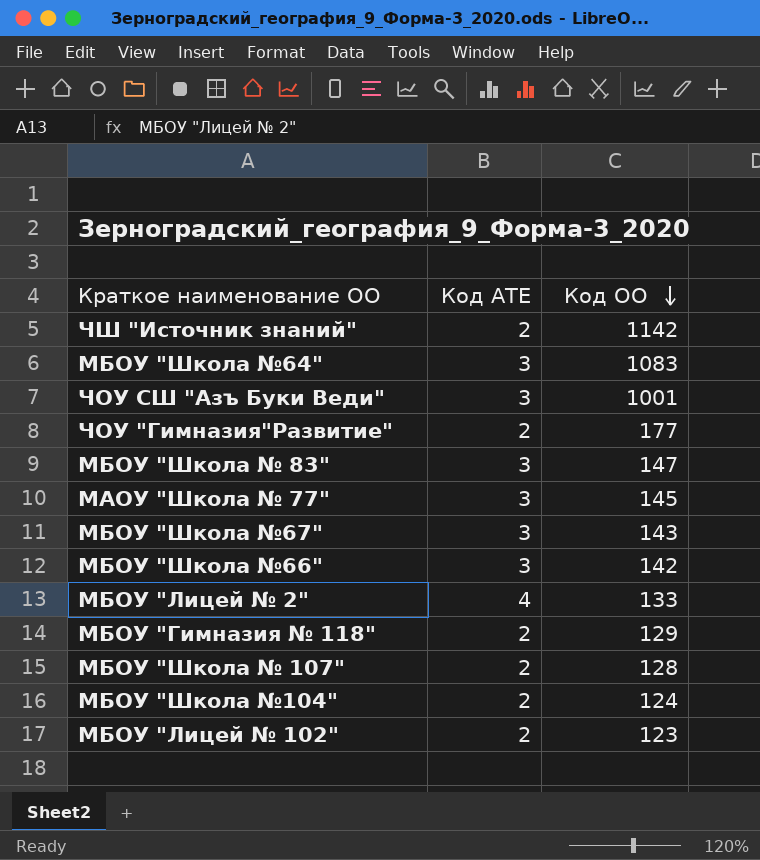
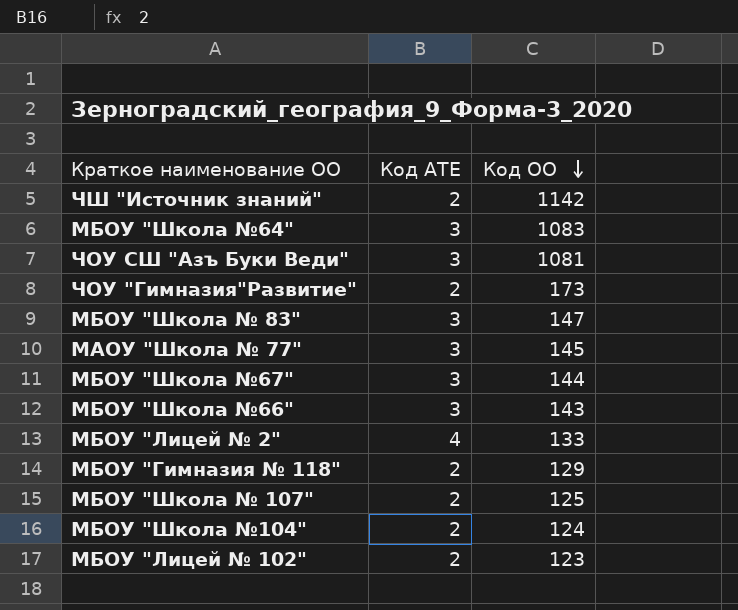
ЧОУ СШ "Азъ Буки Веди" | Код ОО: 1001 -> 1081
ЧОУ "Гимназия"Развитие" | Код ОО: 177 -> 173
МБОУ "Школа №67" | Код ОО: 143 -> 144
МБОУ "Школа №66" | Код ОО: 142 -> 143
МБОУ "Школа № 107" | Код ОО: 128 -> 125

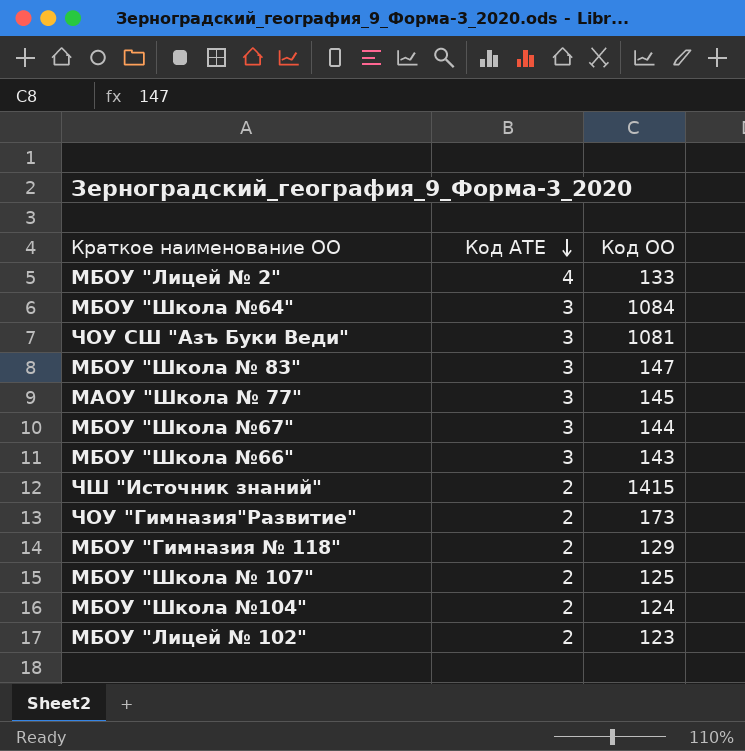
row order: Код ОО descending -> Код АТЕ descending
МБОУ "Школа №64" | Код ОО: 1083 -> 1084
ЧШ "Источник знаний" | Код ОО: 1142 -> 1415

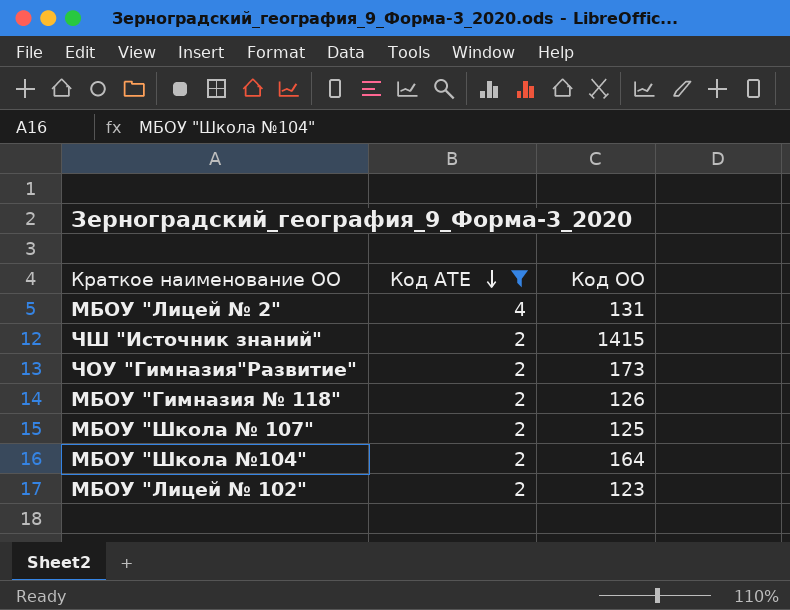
filter: none -> Код АТЕ != 3
МБОУ "Лицей № 2" | Код ОО: 133 -> 131
МБОУ "Гимназия № 118" | Код ОО: 129 -> 126
МБОУ "Школа №104" | Код ОО: 124 -> 164

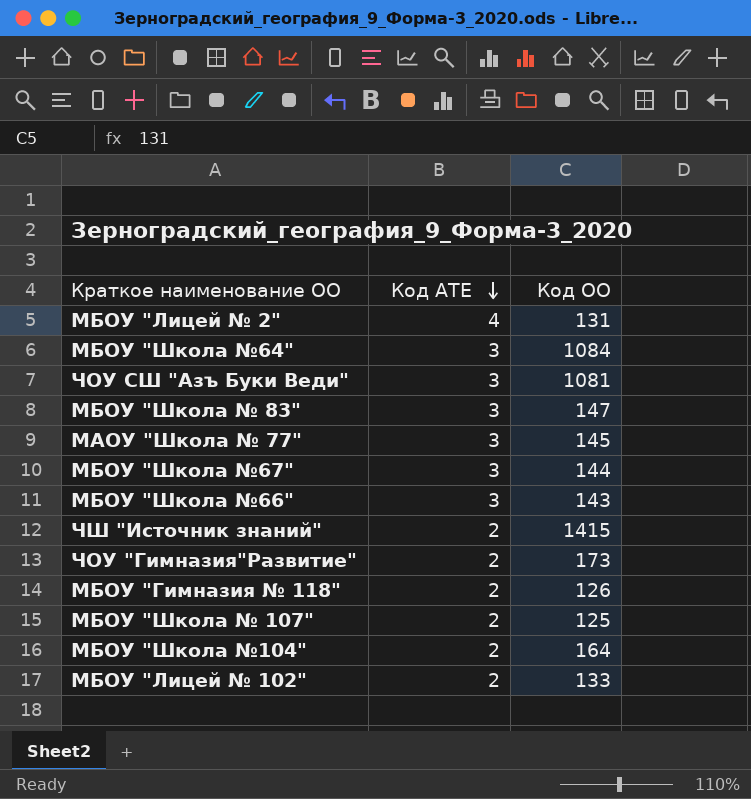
filter: Код АТЕ != 3 -> none
МБОУ "Лицей № 102" | Код ОО: 123 -> 133

